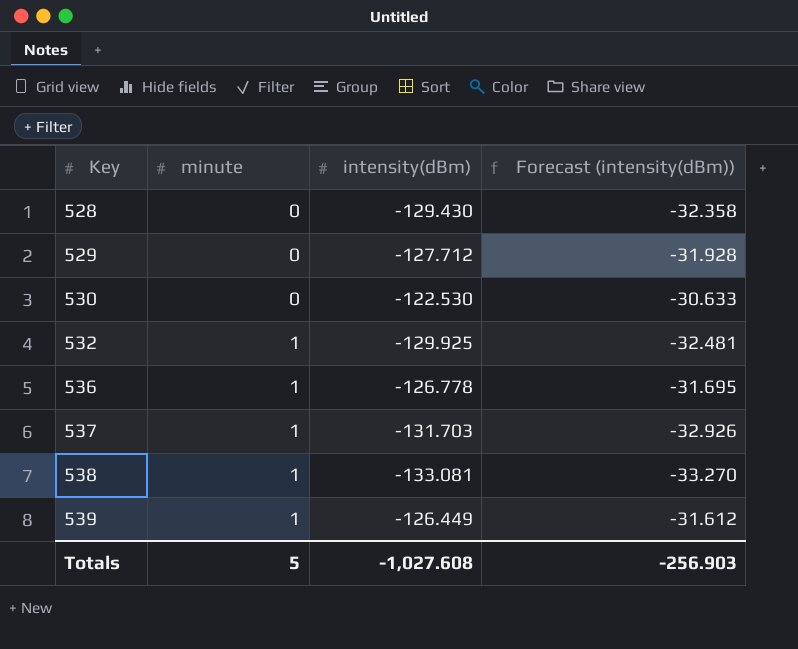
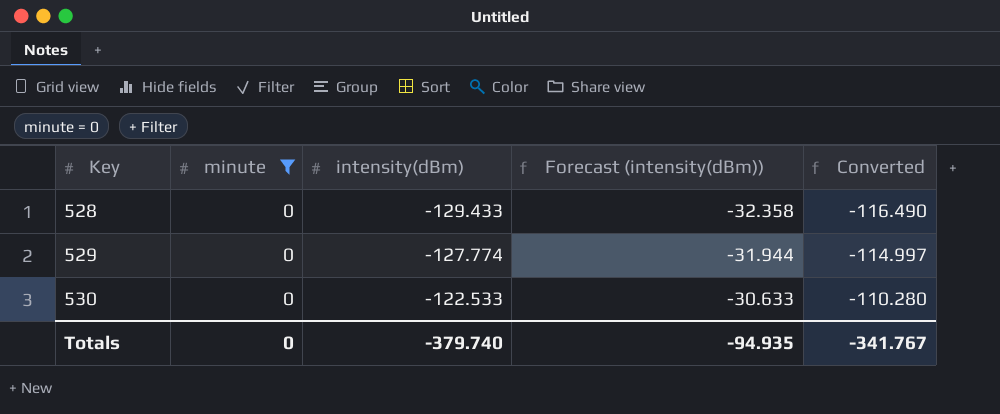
filter: none -> minute = 0
column Converted | formula: none -> [intensity(dBm)] * 0.9
528 | intensity(dBm): -129.430 -> -129.433
529 | intensity(dBm): -127.712 -> -127.774
529 | Forecast (intensity(dBm)): -31.928 -> -31.944
530 | intensity(dBm): -122.530 -> -122.533
Totals | minute: 5 -> 0
Totals | intensity(dBm): -1,027.608 -> -379.740
Totals | Forecast (intensity(dBm)): -256.903 -> -94.935

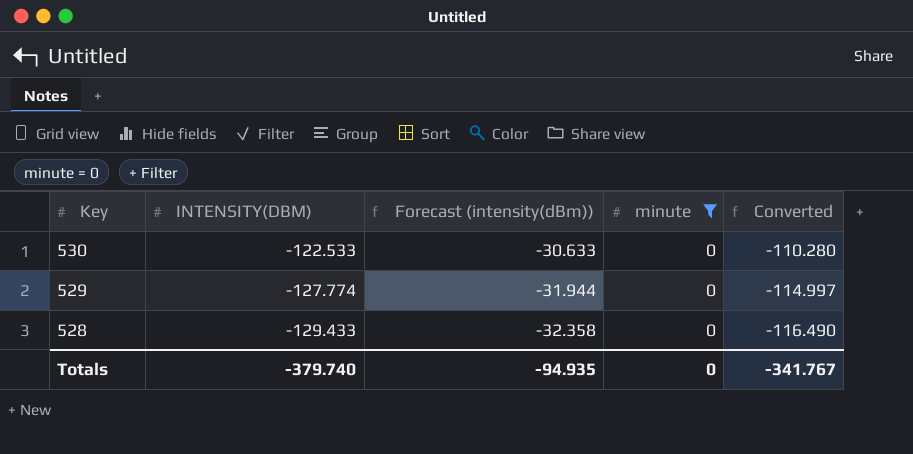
row order: Key ascending -> Key descending
column name: intensity(dBm) -> INTENSITY(DBM)
column minute | position: 2 -> 4

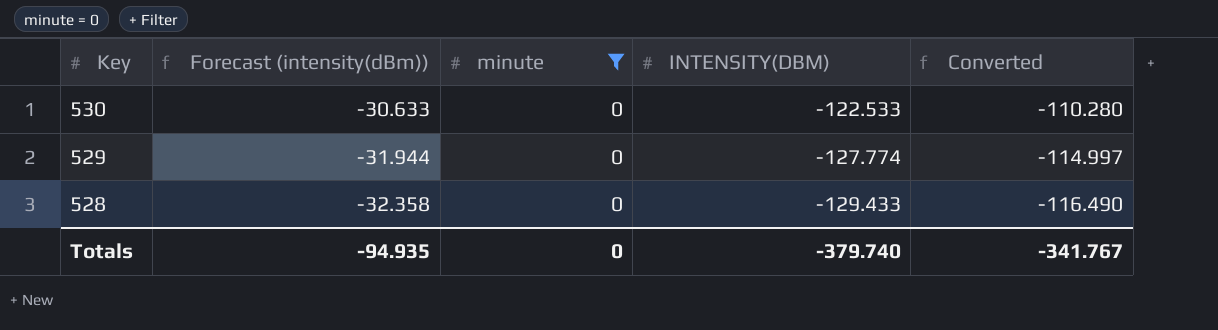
column INTENSITY(DBM) | position: 2 -> 4

